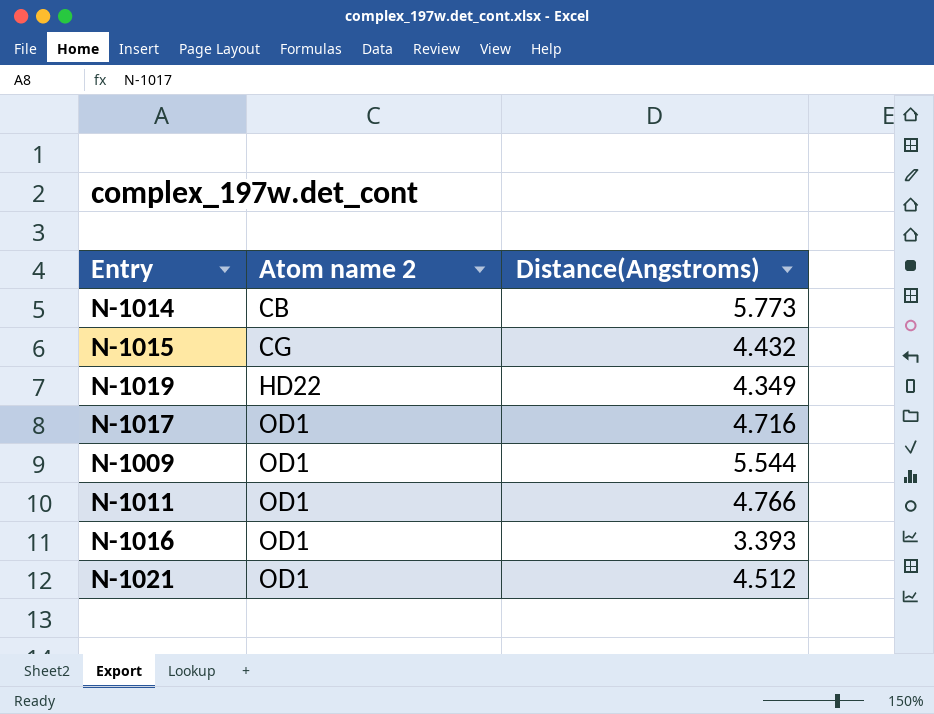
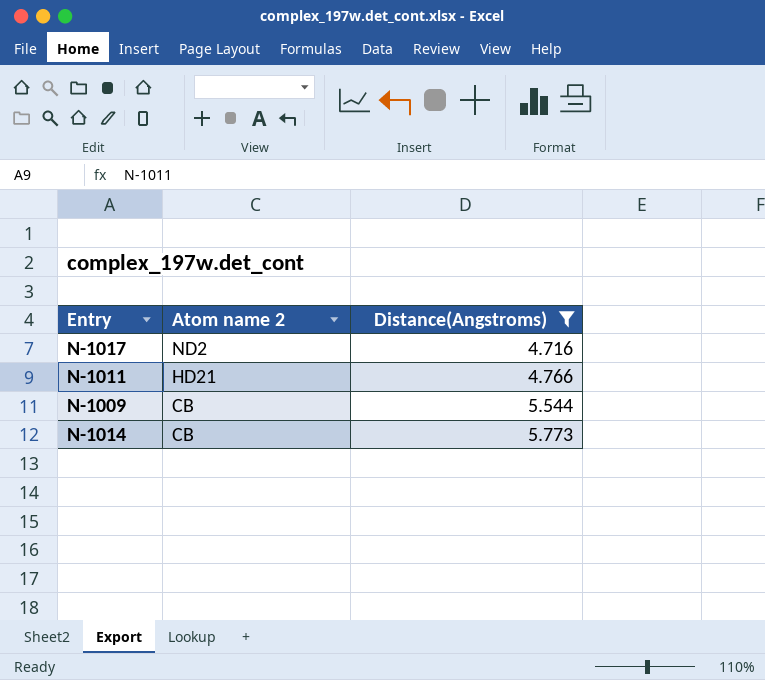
filter: none -> Distance(Angstroms) >= 4.716
row order: Atom name 2 ascending -> Atom name 2 descending
N-1017 | Atom name 2: OD1 -> ND2
N-1011 | Atom name 2: OD1 -> HD21
N-1009 | Atom name 2: OD1 -> CB

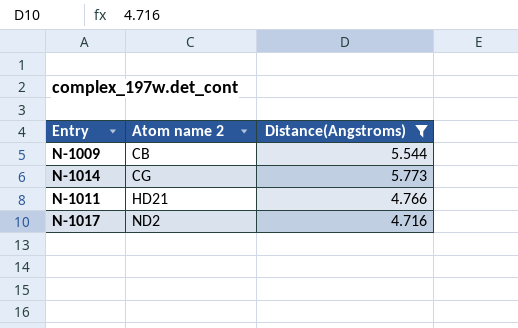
row order: Atom name 2 descending -> Atom name 2 ascending
N-1014 | Atom name 2: CB -> CG

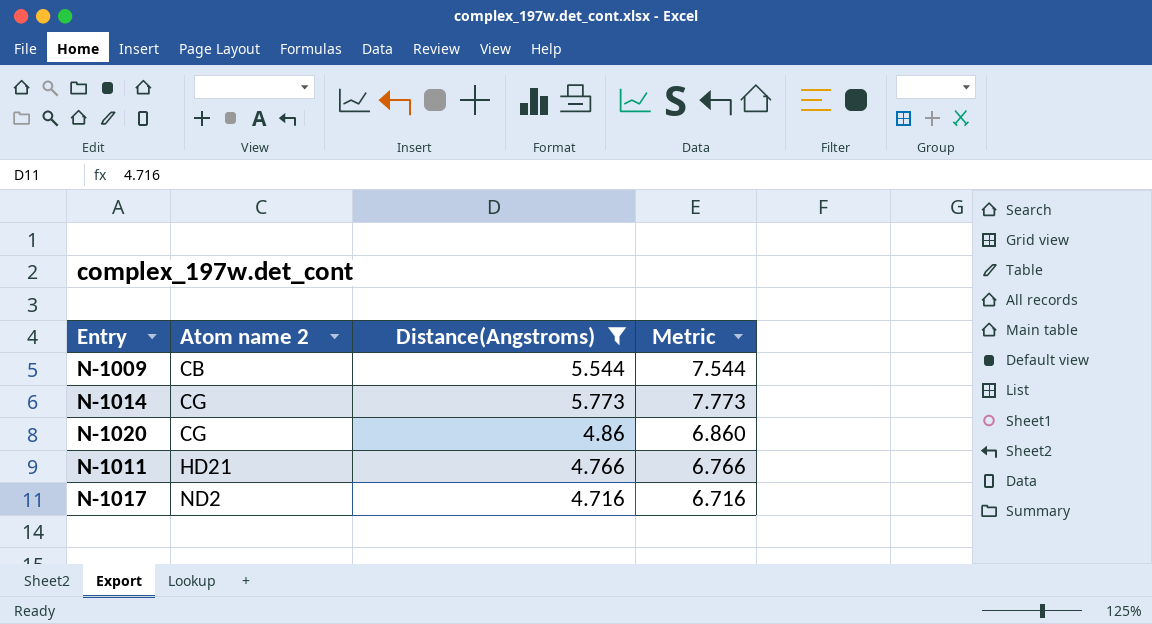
column Metric | formula: none -> [Distance(Angstroms)] + 2
row N-1020: none -> CG | 4.86 | 6.860

